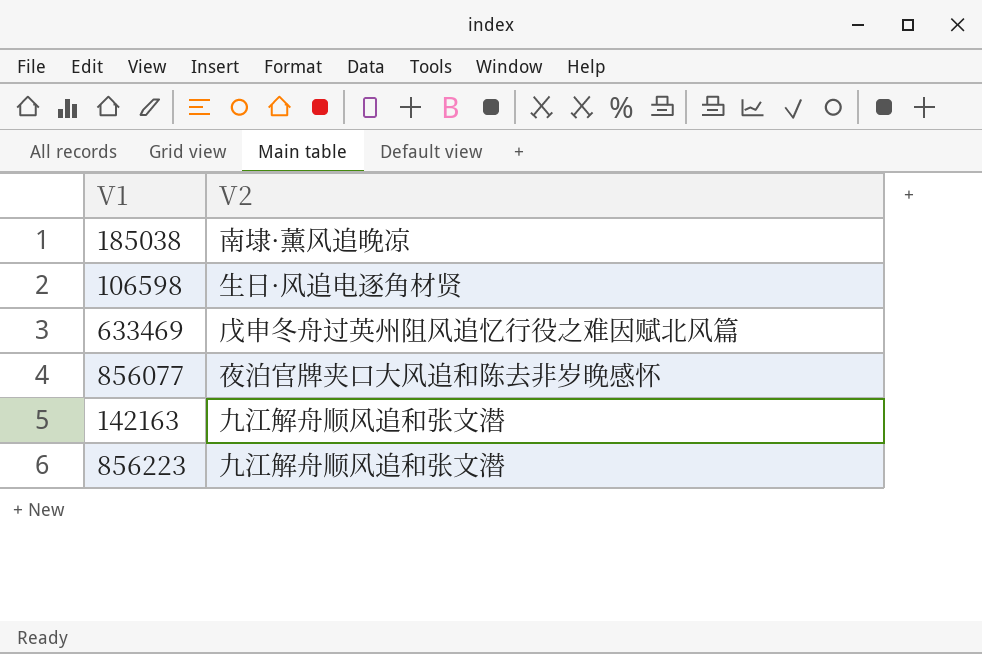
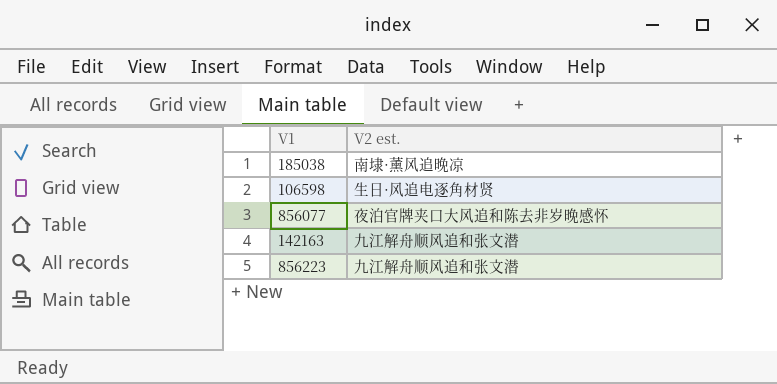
column name: V2 -> V2 est.
row 633469: 戊申冬舟过英州阻风追忆行役之难因赋北风篇 -> none

